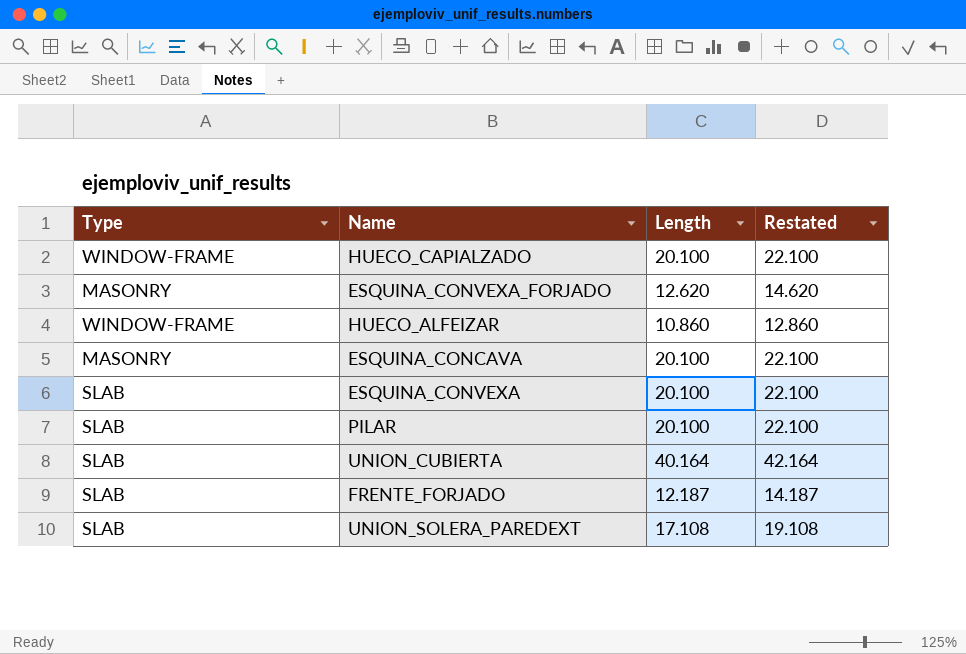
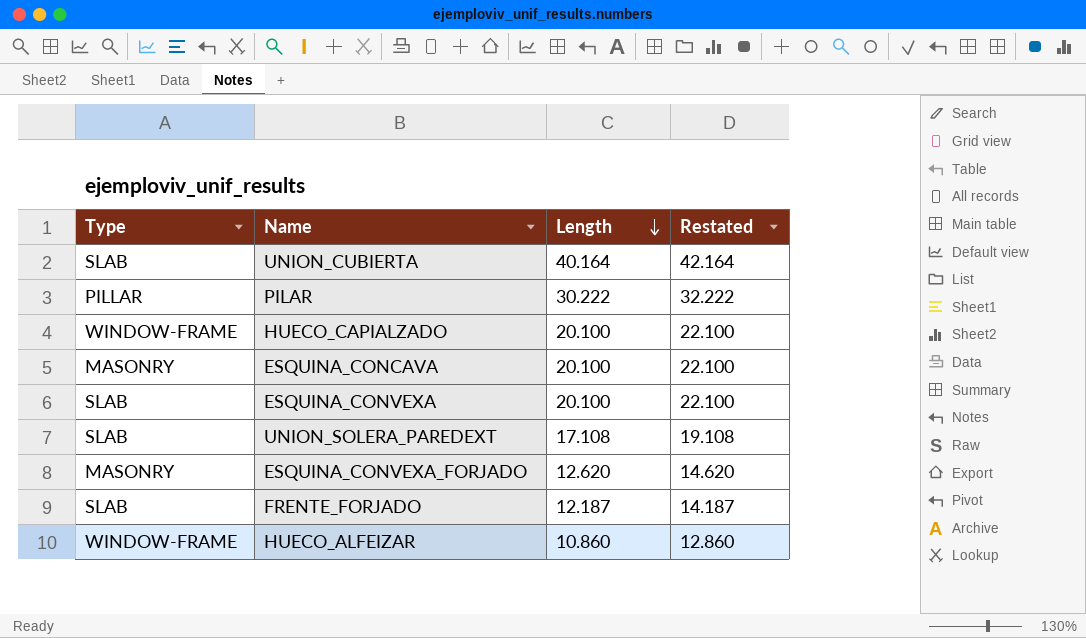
row order: none -> Length descending
PILAR | Type: SLAB -> PILLAR
PILAR | Length: 20.100 -> 30.222
PILAR | Restated: 22.100 -> 32.222

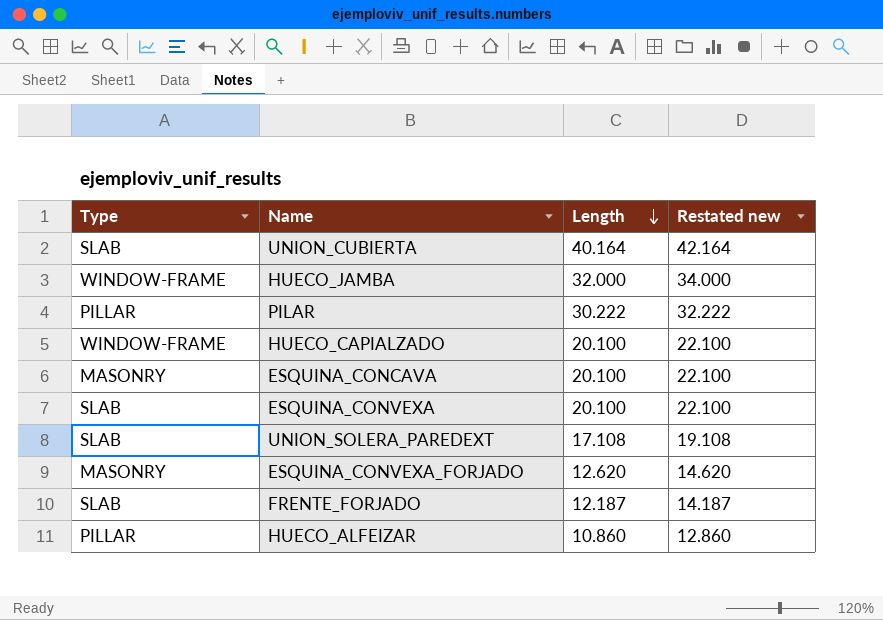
column name: Restated -> Restated new
row HUECO_JAMBA: none -> WINDOW-FRAME | 32.000 | 34.000
HUECO_ALFEIZAR | Type: WINDOW-FRAME -> PILLAR

